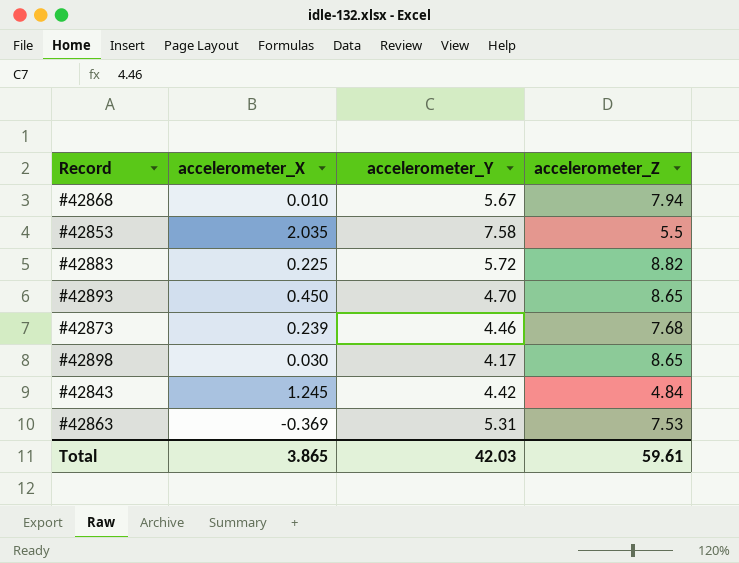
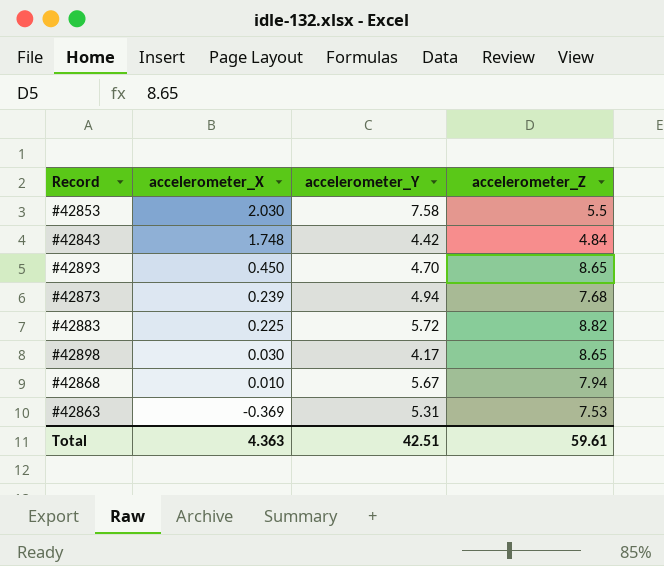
row order: none -> accelerometer_X descending
#42853 | accelerometer_X: 2.035 -> 2.030
#42843 | accelerometer_X: 1.245 -> 1.748
#42873 | accelerometer_Y: 4.46 -> 4.94
Total | accelerometer_X: 3.865 -> 4.363
Total | accelerometer_Y: 42.03 -> 42.51

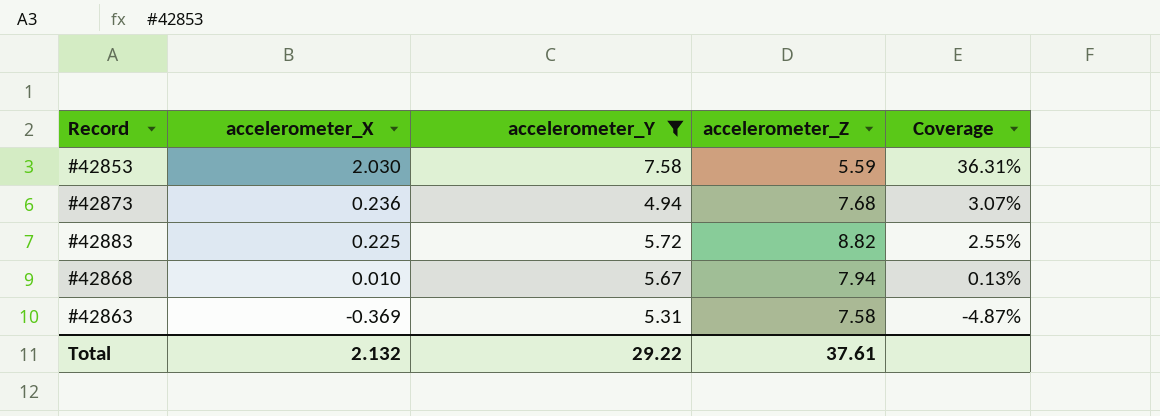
filter: none -> accelerometer_Y >= 4.94
column Coverage | formula: none -> [accelerometer_X] / [accelerometer_Z]
#42853 | accelerometer_Z: 5.5 -> 5.59
#42873 | accelerometer_X: 0.239 -> 0.236
#42863 | accelerometer_Z: 7.53 -> 7.58
Total | accelerometer_X: 4.363 -> 2.132
Total | accelerometer_Y: 42.51 -> 29.22
Total | accelerometer_Z: 59.61 -> 37.61

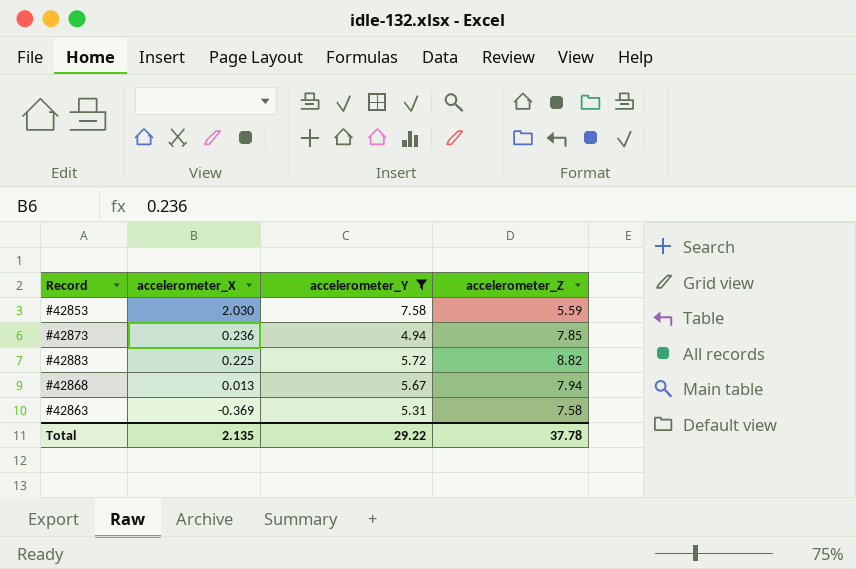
column Coverage | formula: [accelerometer_X] / [accelerometer_Z] -> none
#42873 | accelerometer_Z: 7.68 -> 7.85
#42868 | accelerometer_X: 0.010 -> 0.013
Total | accelerometer_X: 2.132 -> 2.135
Total | accelerometer_Z: 37.61 -> 37.78

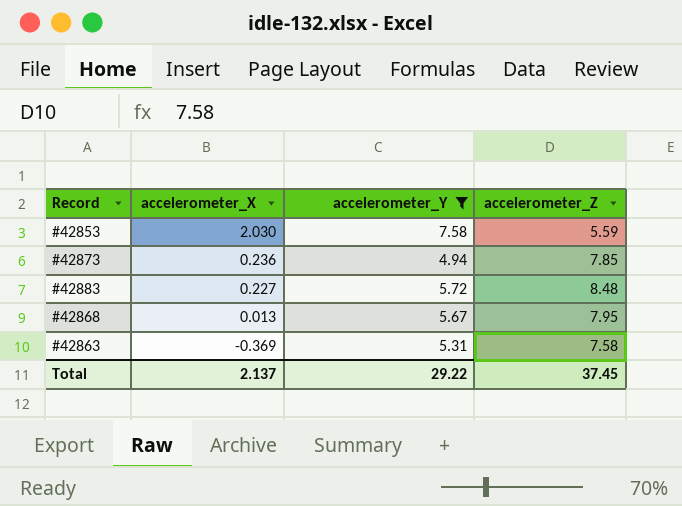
#42883 | accelerometer_X: 0.225 -> 0.227
#42883 | accelerometer_Z: 8.82 -> 8.48
#42868 | accelerometer_Z: 7.94 -> 7.95
Total | accelerometer_X: 2.135 -> 2.137
Total | accelerometer_Z: 37.78 -> 37.45

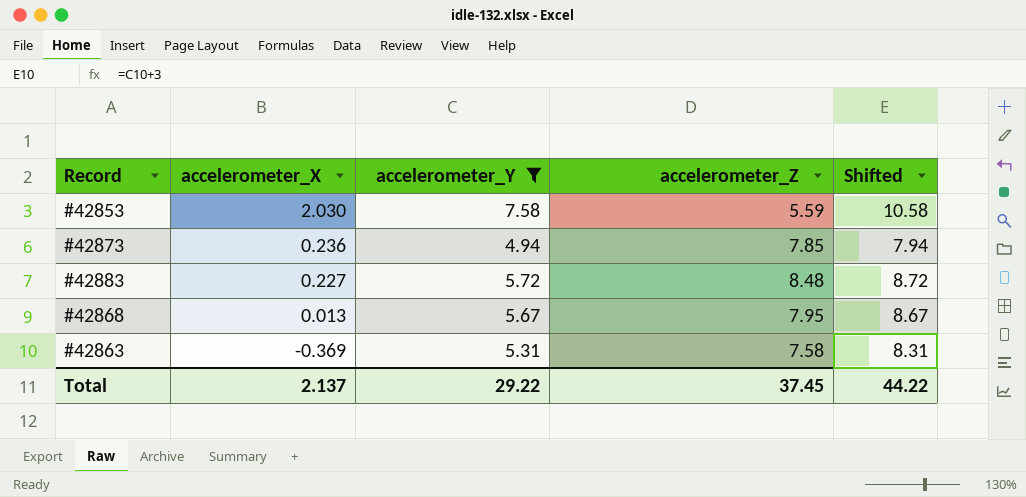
column Shifted | formula: none -> [accelerometer_Y] + 3

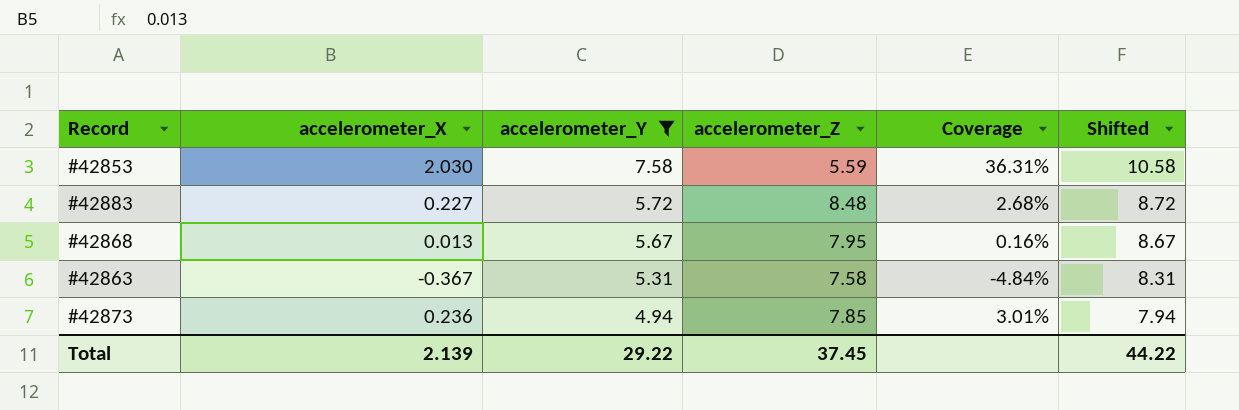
row order: accelerometer_X descending -> accelerometer_Y descending
column Coverage | formula: none -> [accelerometer_X] / [accelerometer_Z]
#42863 | accelerometer_X: -0.369 -> -0.367
Total | accelerometer_X: 2.137 -> 2.139

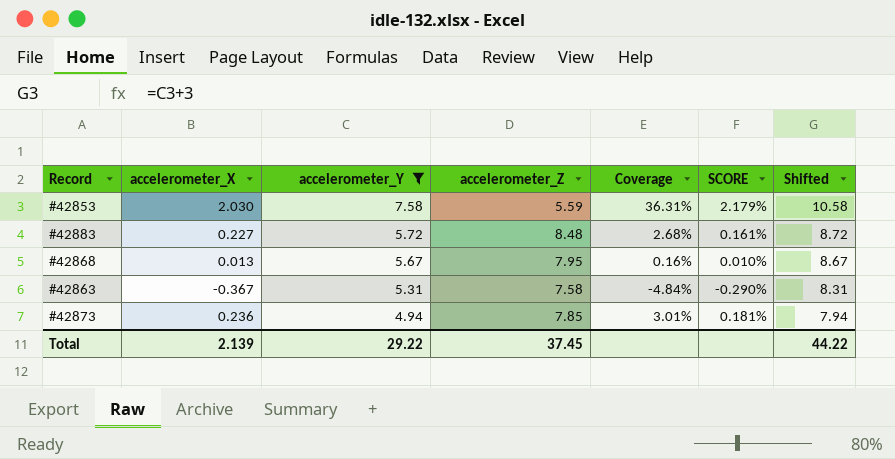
column SCORE | formula: none -> [Coverage] * 0.06

